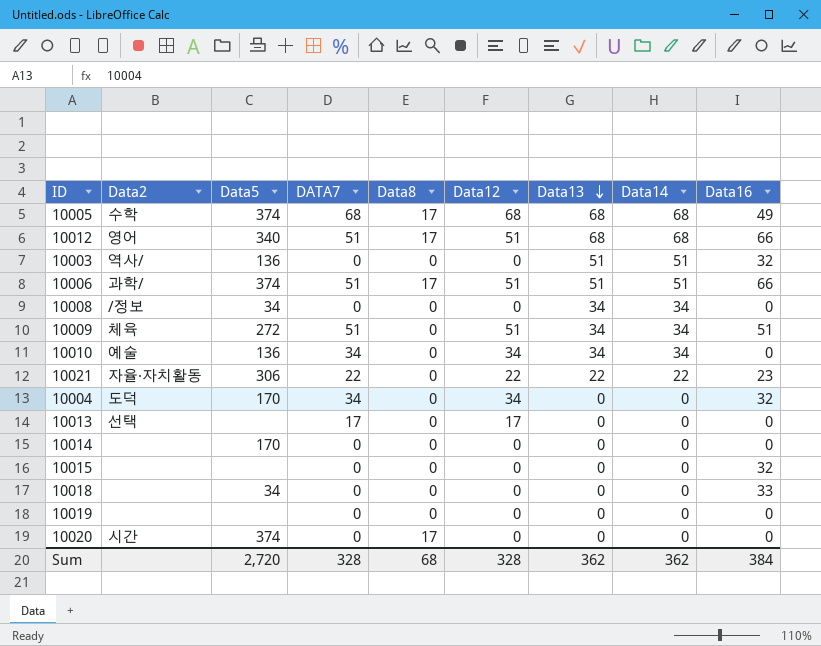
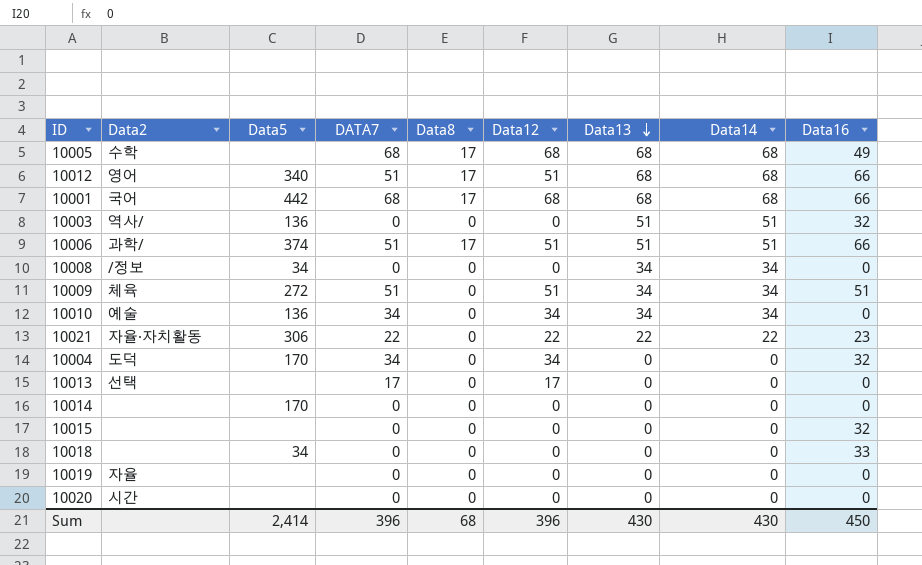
10005 | Data5: 374 -> none
row 10001: none -> 국어 | 442 | 68 | 17 | 68 | 68 | 68 | 66
10019 | Data2: none -> 자율
10020 | Data5: 374 -> none
10020 | Data8: 17 -> 0
Sum | Data5: 2,720 -> 2,414
Sum | DATA7: 328 -> 396
Sum | Data12: 328 -> 396
Sum | Data13: 362 -> 430
Sum | Data14: 362 -> 430
Sum | Data16: 384 -> 450

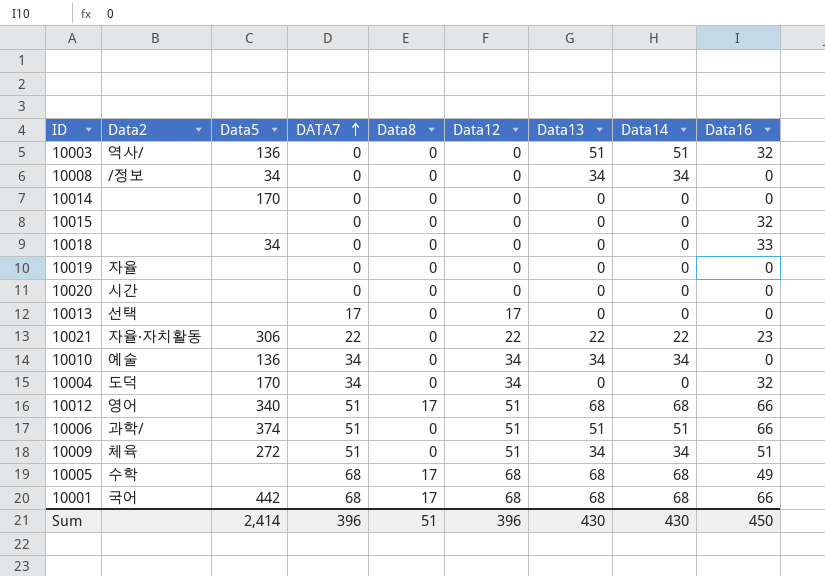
row order: Data13 descending -> DATA7 ascending
10006 | Data8: 17 -> 0
Sum | Data8: 68 -> 51

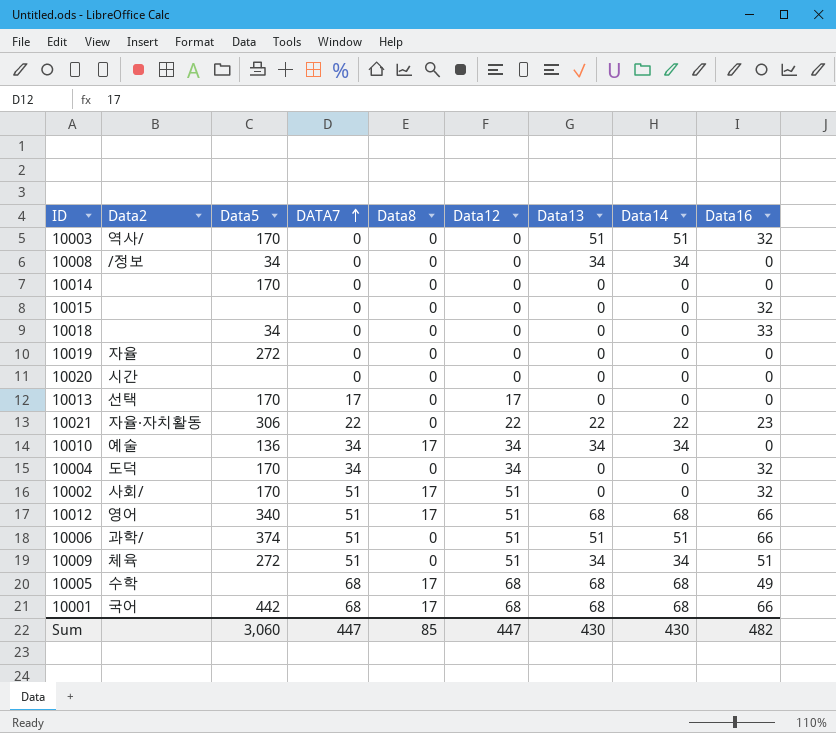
10003 | Data5: 136 -> 170
10019 | Data5: none -> 272
10013 | Data5: none -> 170
10010 | Data8: 0 -> 17
row 10002: none -> 사회/ | 170 | 51 | 17 | 51 | 0 | 0 | 32
Sum | Data5: 2,414 -> 3,060
Sum | DATA7: 396 -> 447
Sum | Data8: 51 -> 85
Sum | Data12: 396 -> 447
Sum | Data16: 450 -> 482

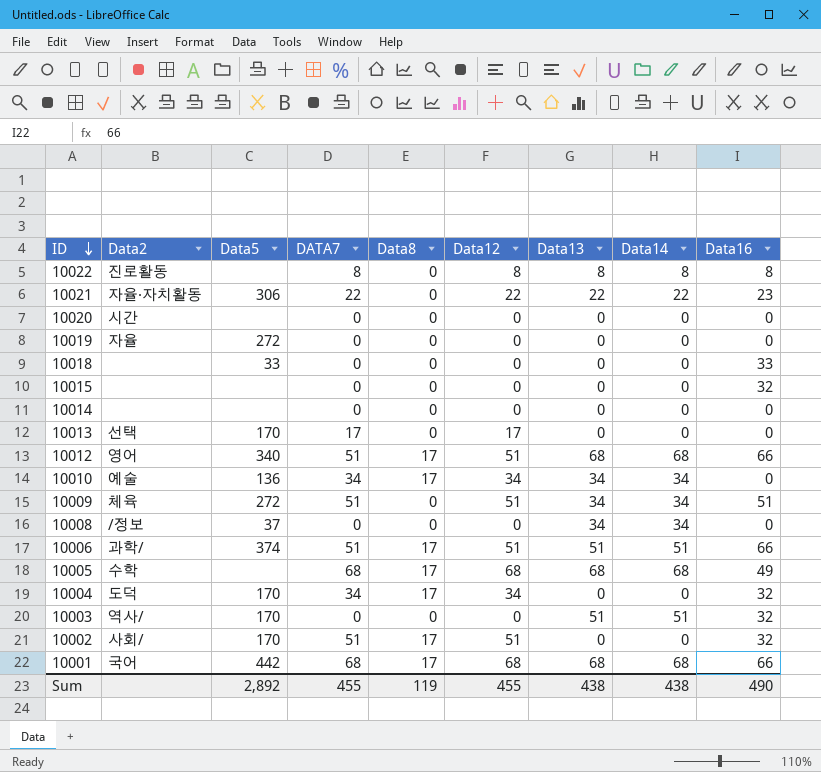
row order: DATA7 ascending -> ID descending
row 10022: none -> 진로활동 | none | 8 | 0 | 8 | 8 | 8 | 8
10018 | Data5: 34 -> 33
10014 | Data5: 170 -> none
10008 | Data5: 34 -> 37
10006 | Data8: 0 -> 17
10004 | Data8: 0 -> 17
Sum | Data5: 3,060 -> 2,892
Sum | DATA7: 447 -> 455
Sum | Data8: 85 -> 119
Sum | Data12: 447 -> 455
Sum | Data13: 430 -> 438
Sum | Data14: 430 -> 438
Sum | Data16: 482 -> 490

